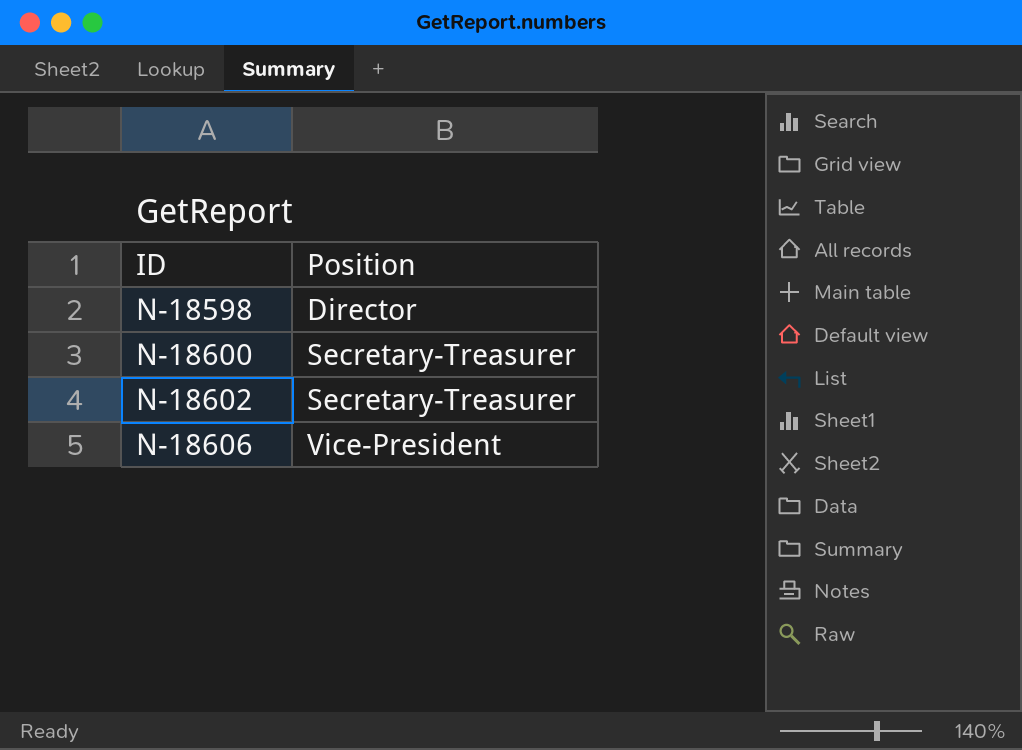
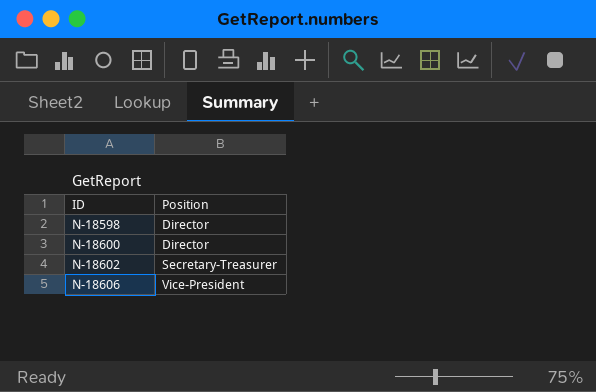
N-18600 | Position: Secretary-Treasurer -> Director

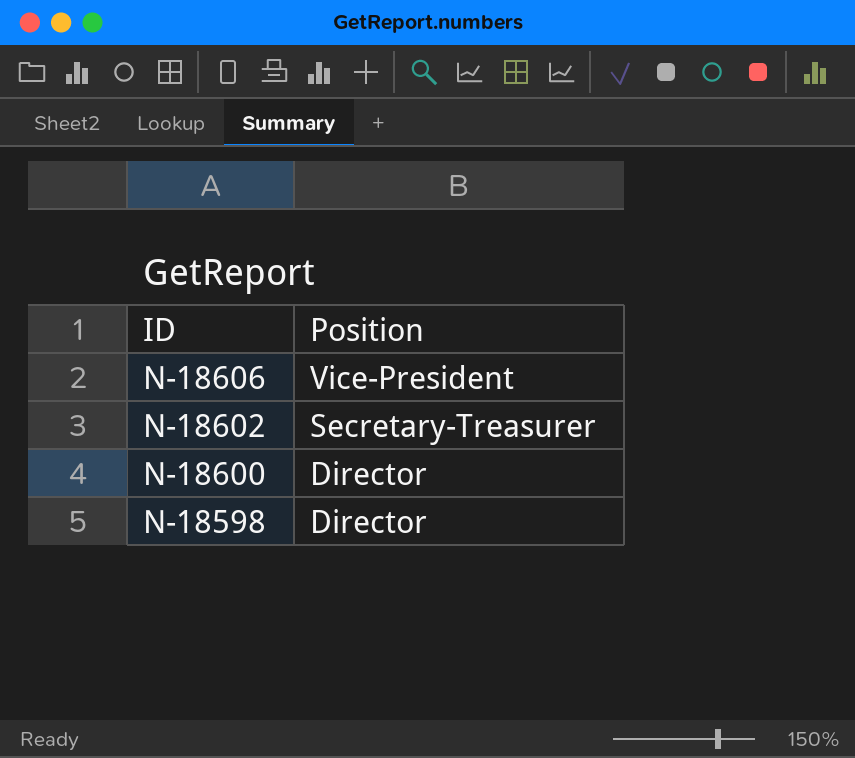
row order: ID ascending -> ID descending

